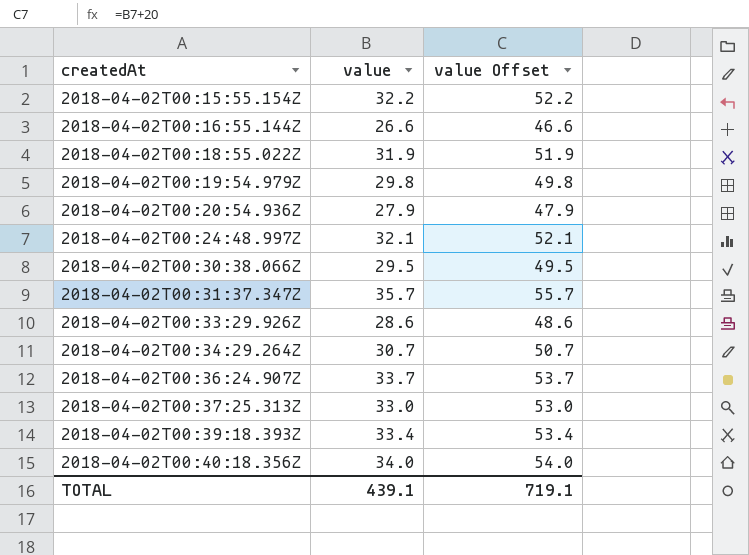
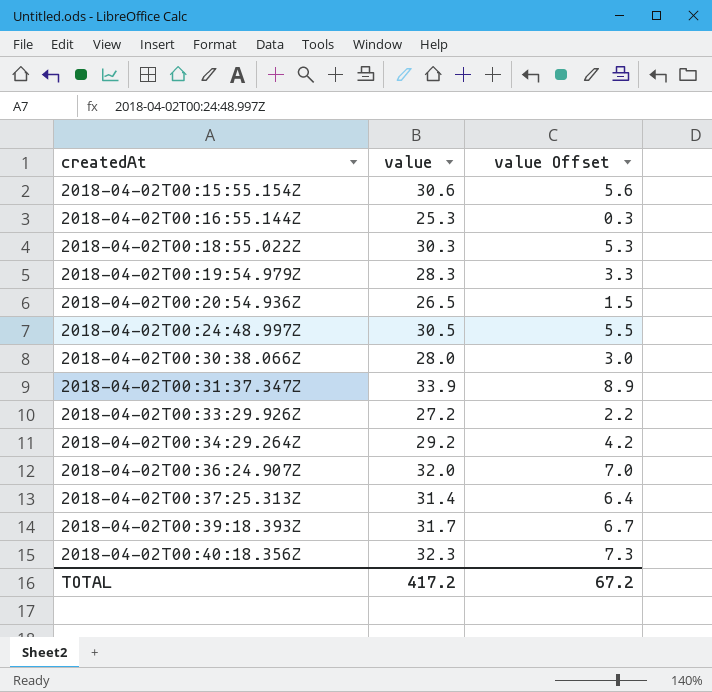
column value Offset | formula: [value] + 20 -> [value] - 25
2018-04-02T00:15:55.154Z | value: 32.2 -> 30.6
2018-04-02T00:16:55.144Z | value: 26.6 -> 25.3
2018-04-02T00:18:55.022Z | value: 31.9 -> 30.3
2018-04-02T00:19:54.979Z | value: 29.8 -> 28.3
2018-04-02T00:20:54.936Z | value: 27.9 -> 26.5
2018-04-02T00:24:48.997Z | value: 32.1 -> 30.5
2018-04-02T00:30:38.066Z | value: 29.5 -> 28.0
2018-04-02T00:31:37.347Z | value: 35.7 -> 33.9
2018-04-02T00:33:29.926Z | value: 28.6 -> 27.2
2018-04-02T00:34:29.264Z | value: 30.7 -> 29.2
2018-04-02T00:36:24.907Z | value: 33.7 -> 32.0
2018-04-02T00:37:25.313Z | value: 33.0 -> 31.4
2018-04-02T00:39:18.393Z | value: 33.4 -> 31.7
2018-04-02T00:40:18.356Z | value: 34.0 -> 32.3
TOTAL | value: 439.1 -> 417.2
TOTAL | value Offset: 719.1 -> 67.2

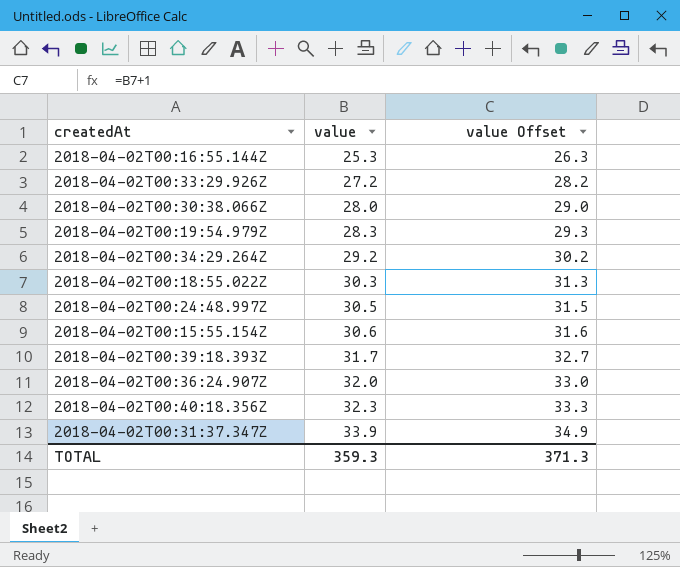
row order: createdAt ascending -> value ascending
column value Offset | formula: [value] - 25 -> [value] + 1
row 2018-04-02T00:20:54.936Z: 26.5 | 1.5 -> none
row 2018-04-02T00:37:25.313Z: 31.4 | 6.4 -> none
TOTAL | value: 417.2 -> 359.3
TOTAL | value Offset: 67.2 -> 371.3

